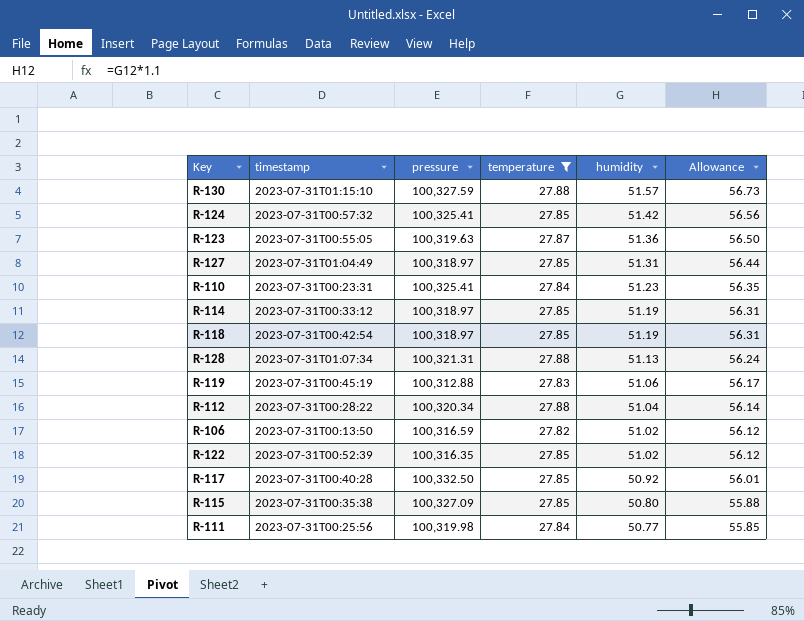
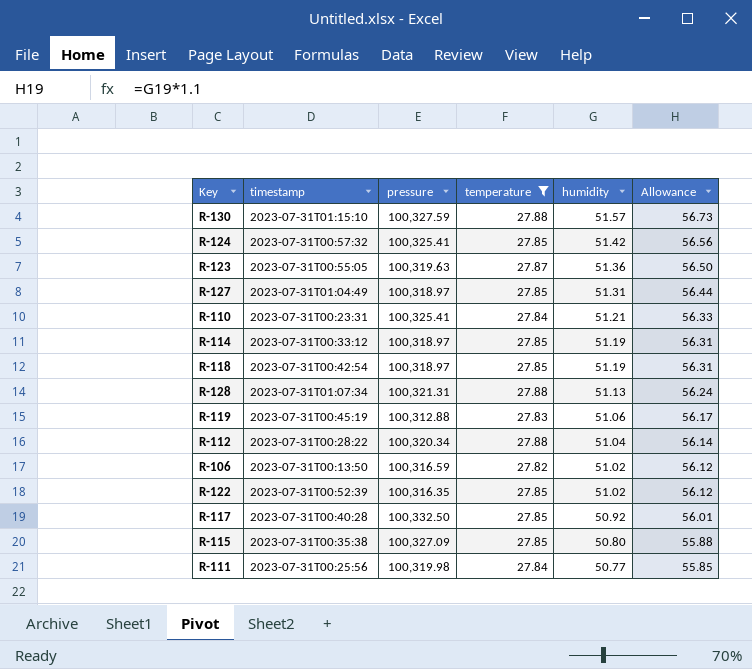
R-110 | humidity: 51.23 -> 51.21
R-110 | Allowance: 56.35 -> 56.33

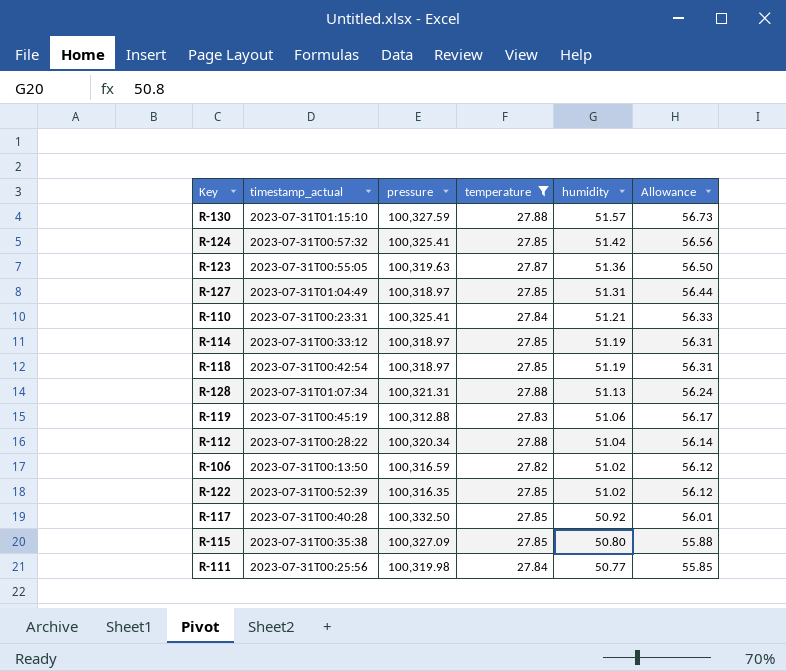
column name: timestamp -> timestamp_actual

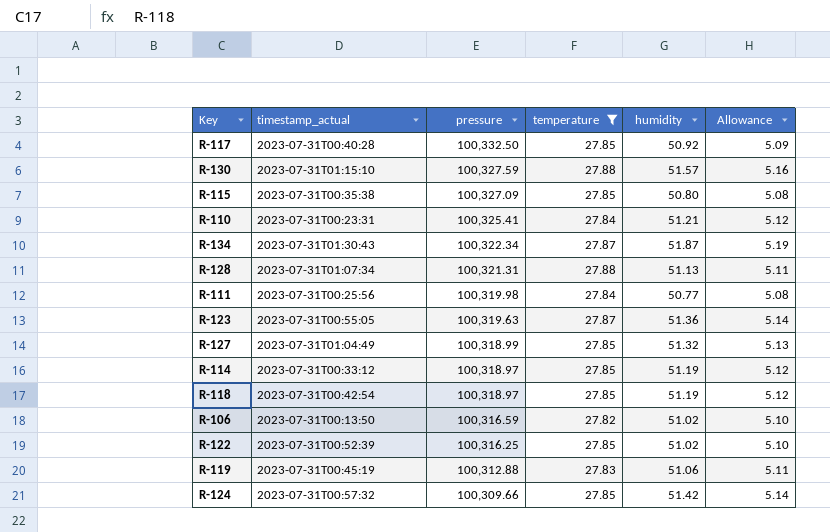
row order: humidity descending -> pressure descending
column Allowance | formula: [humidity] * 1.1 -> [humidity] * 0.1
row R-112: 2023-07-31T00:28:22 | 100,320.34 | 27.88 | 51.04 | 56.14 -> none
row R-134: none -> 2023-07-31T01:30:43 | 100,322.34 | 27.87 | 51.87 | 5.19
R-127 | pressure: 100,318.97 -> 100,318.99
R-127 | humidity: 51.31 -> 51.32
R-122 | pressure: 100,316.35 -> 100,316.25
R-124 | pressure: 100,325.41 -> 100,309.66

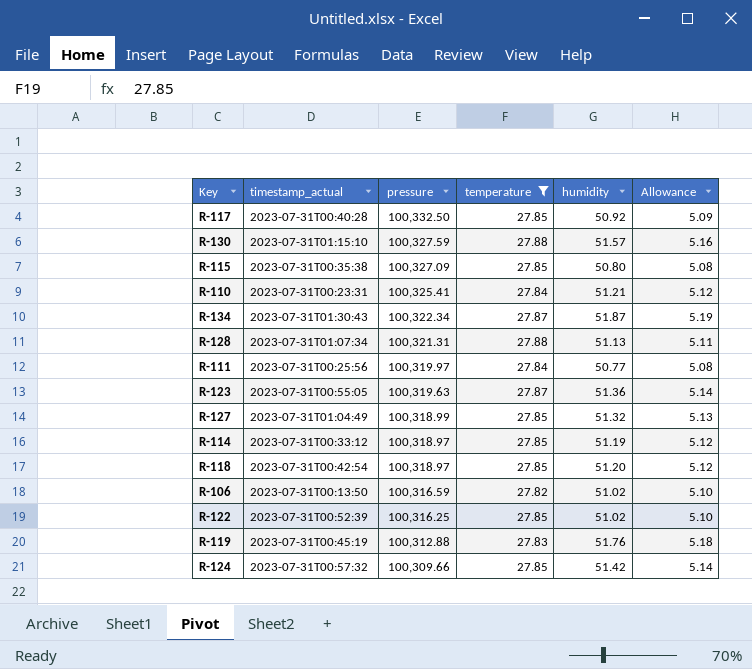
R-111 | pressure: 100,319.98 -> 100,319.97
R-118 | humidity: 51.19 -> 51.20
R-119 | humidity: 51.06 -> 51.76
R-119 | Allowance: 5.11 -> 5.18

